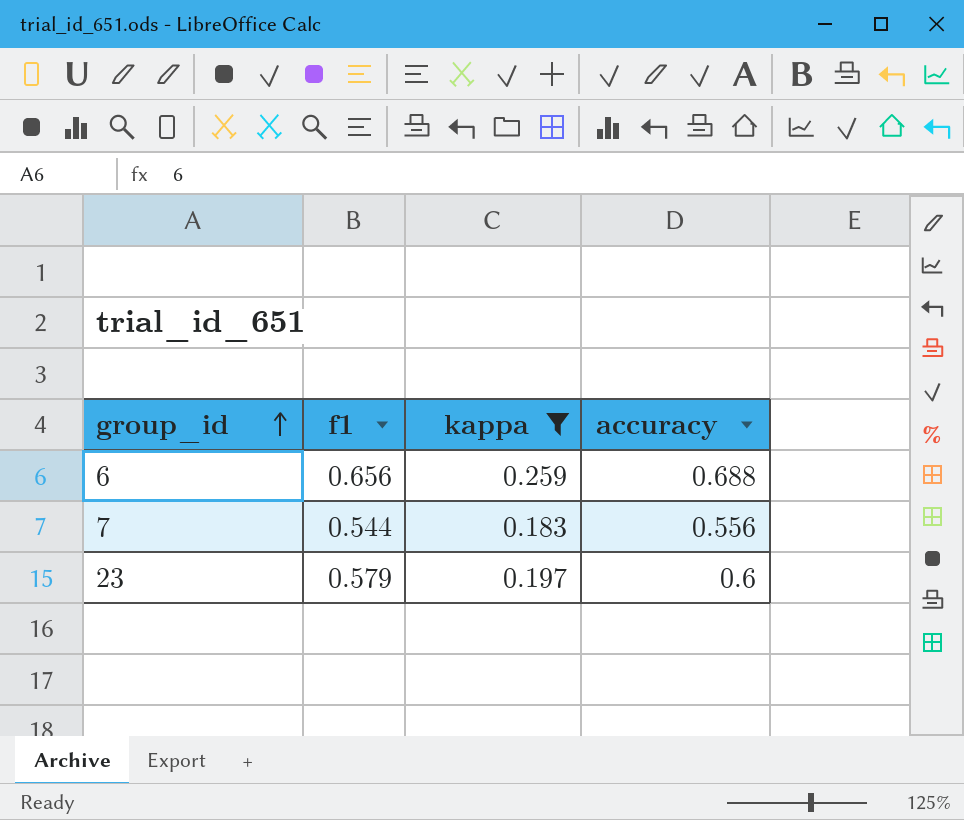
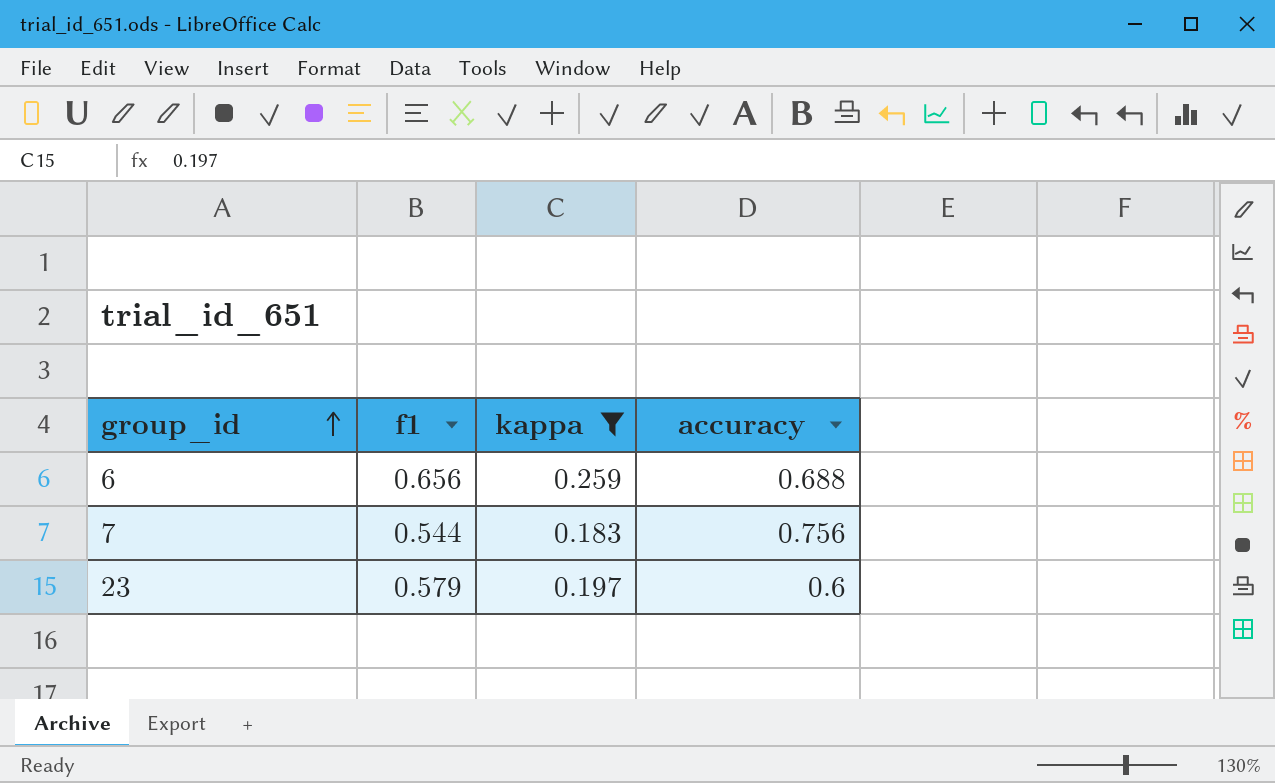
7 | accuracy: 0.556 -> 0.756

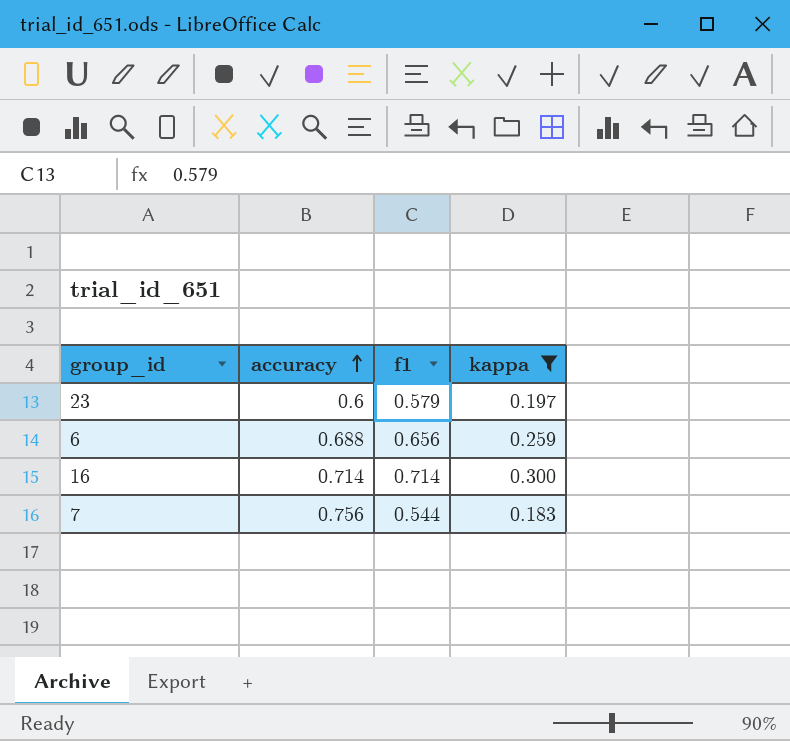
row order: group_id ascending -> accuracy ascending
column accuracy | position: 4 -> 2
row 16: none -> 0.714 | 0.714 | 0.300

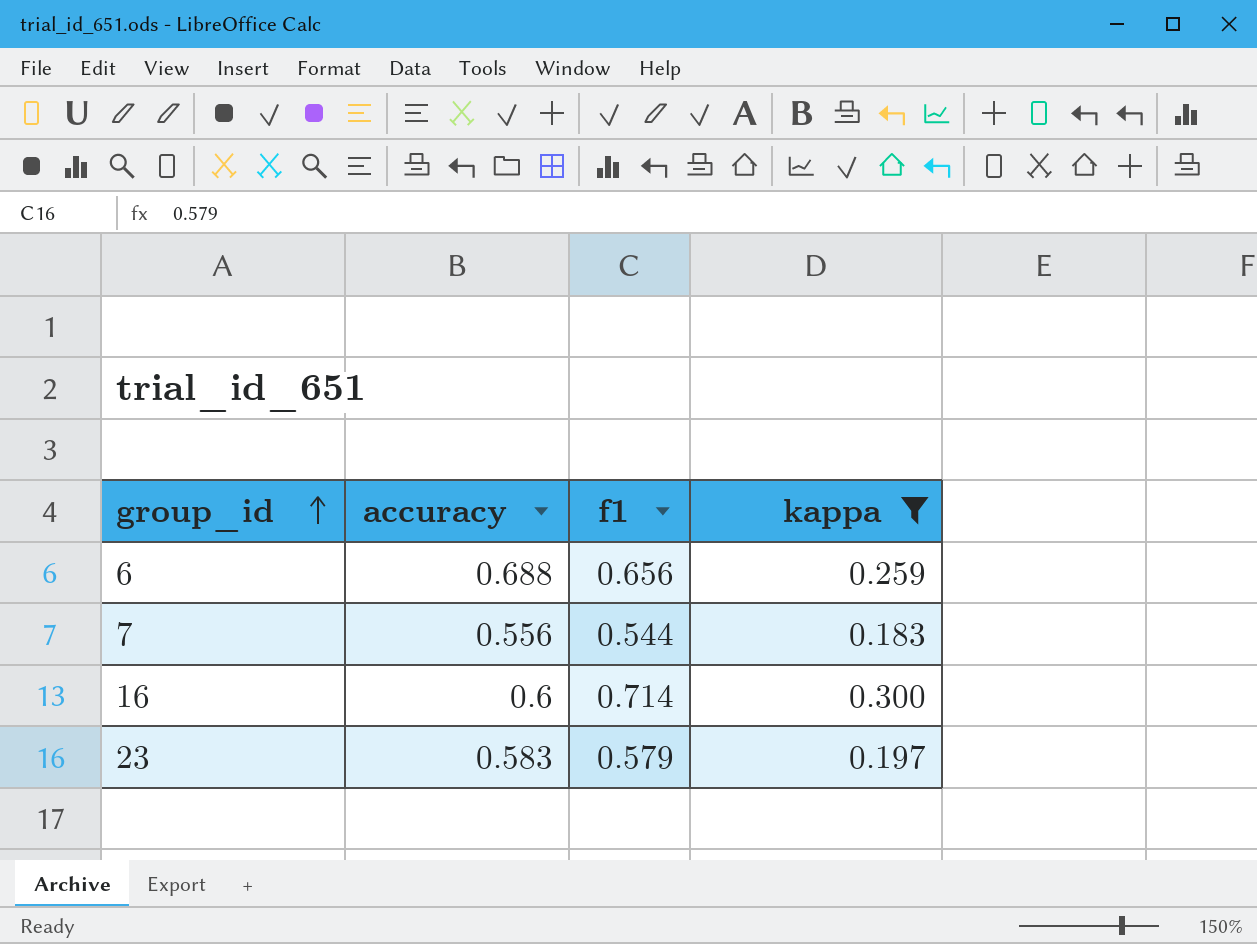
row order: accuracy ascending -> group_id ascending
7 | accuracy: 0.756 -> 0.556
16 | accuracy: 0.714 -> 0.6
23 | accuracy: 0.6 -> 0.583

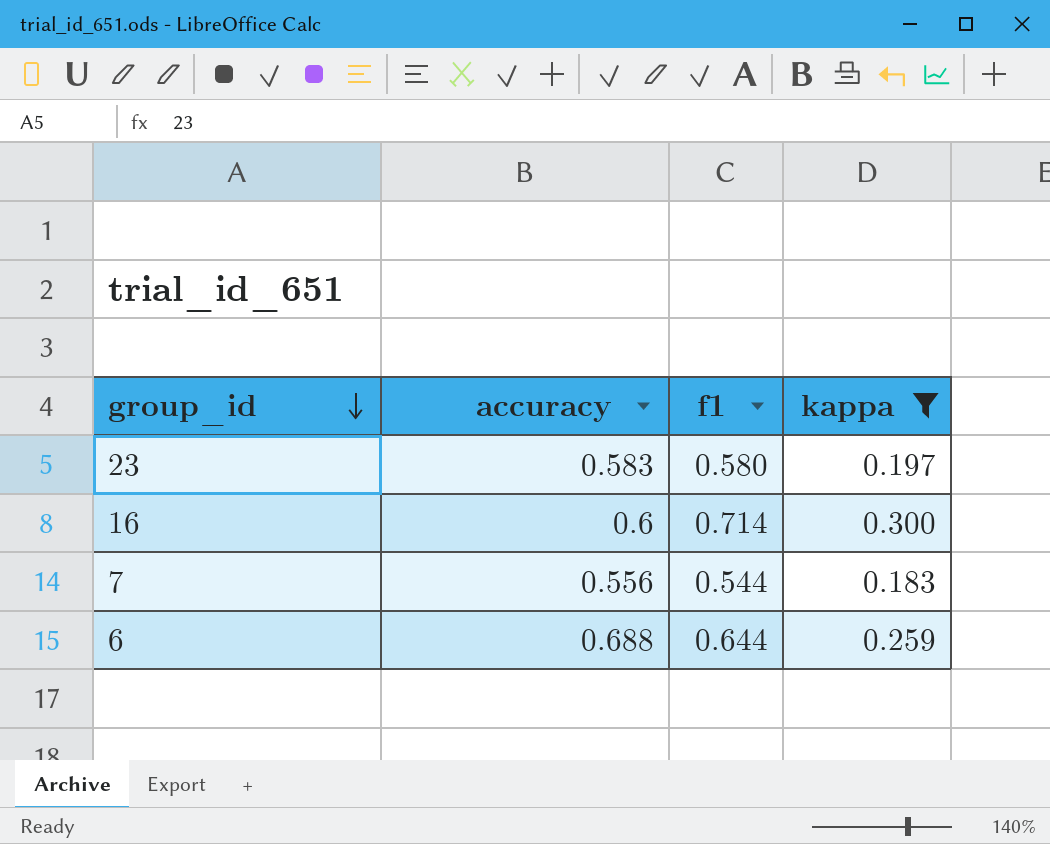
row order: group_id ascending -> group_id descending
23 | f1: 0.579 -> 0.580
6 | f1: 0.656 -> 0.644

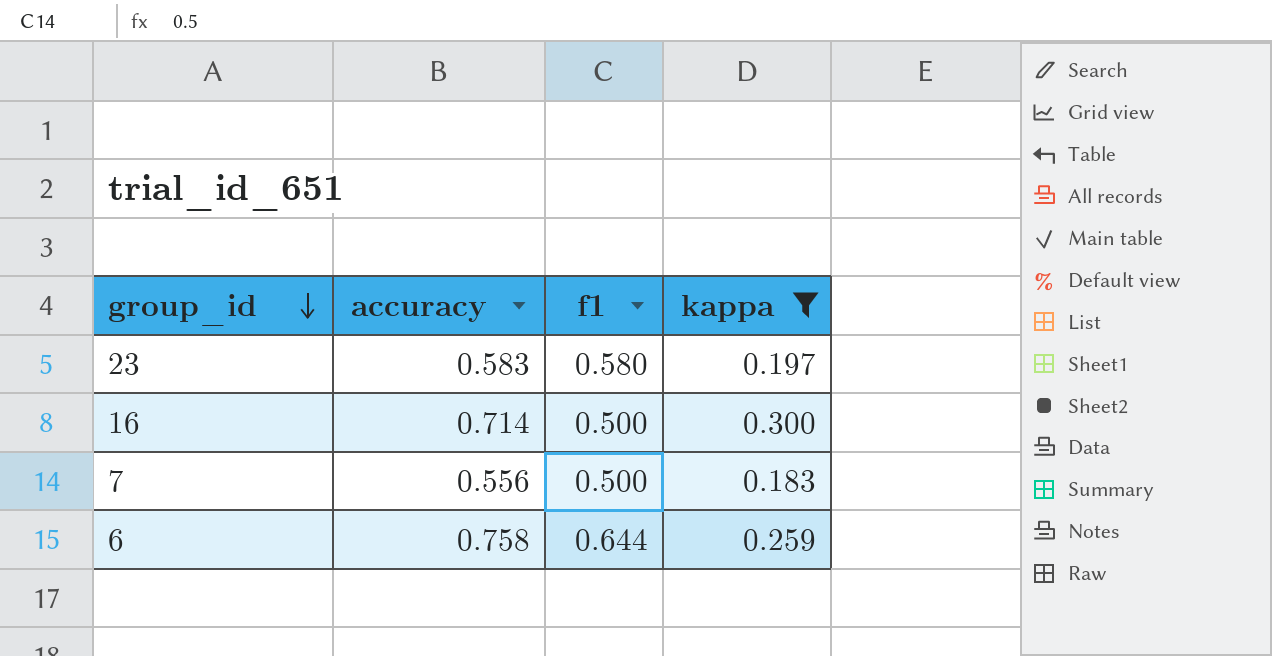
16 | accuracy: 0.6 -> 0.714
16 | f1: 0.714 -> 0.500
7 | f1: 0.544 -> 0.500
6 | accuracy: 0.688 -> 0.758

